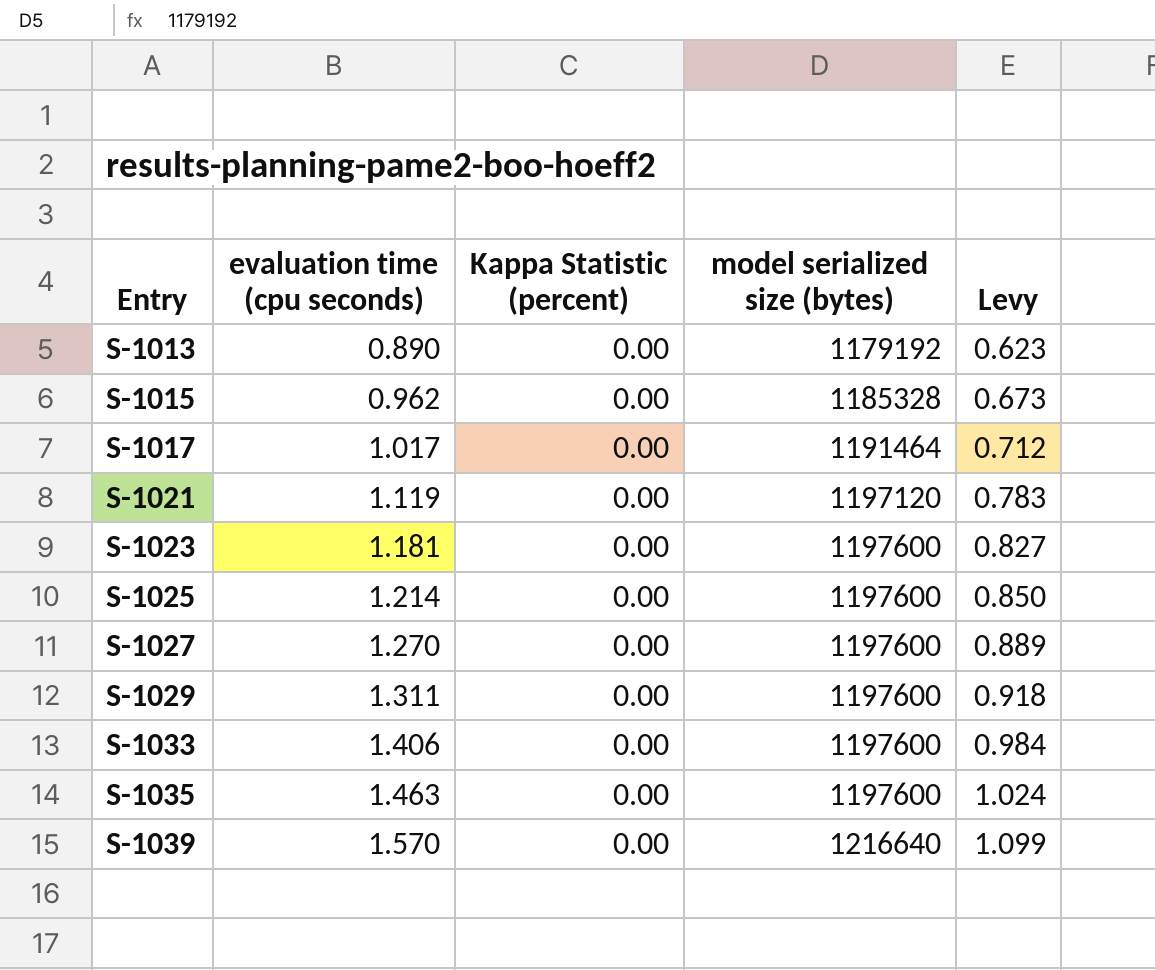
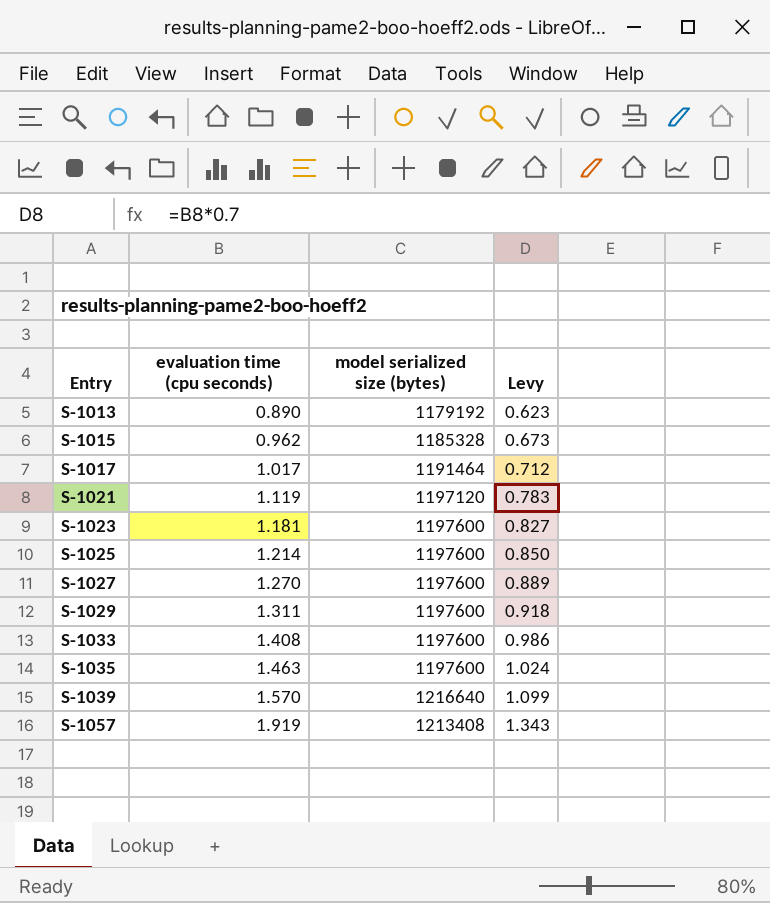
column Kappa Statistic (percent) | position: 3 -> none
S-1033 | evaluation time (cpu seconds): 1.406 -> 1.408
S-1033 | Levy: 0.984 -> 0.986
row S-1057: none -> 1.919 | 1213408 | 1.343

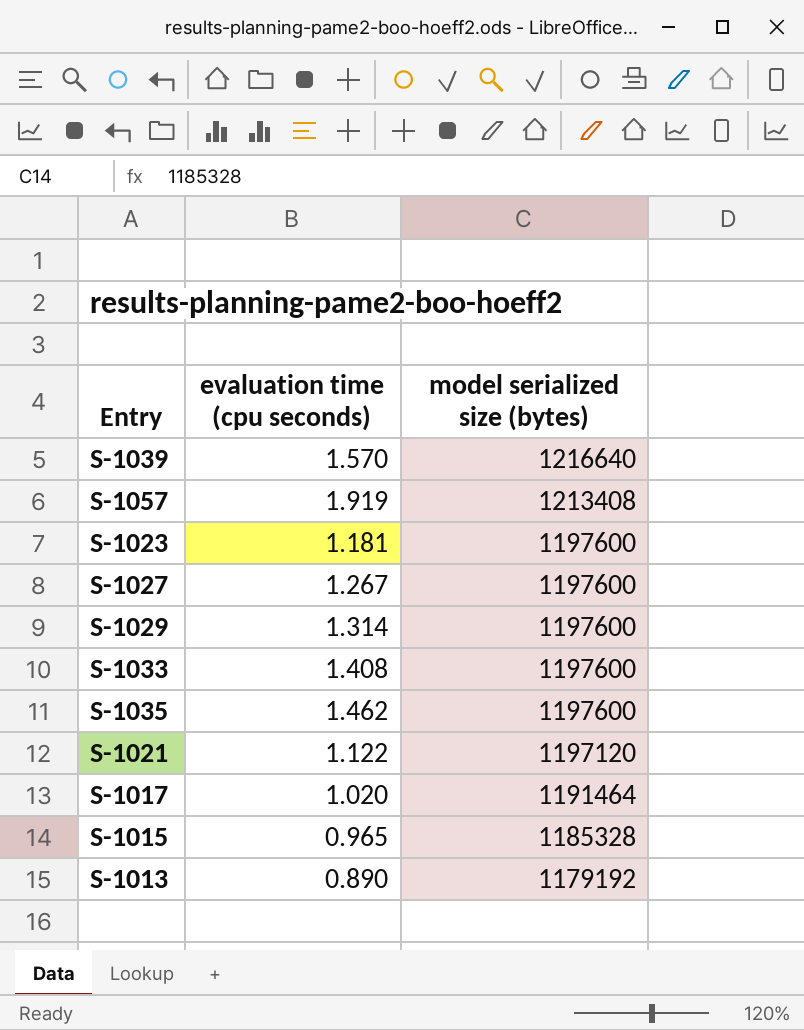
row order: Entry ascending -> model serialized size (bytes) descending
column Levy | formula: [evaluation time (cpu seconds)] * 0.7 -> none
row S-1025: 1.214 | 1197600 | 0.850 -> none
S-1027 | evaluation time (cpu seconds): 1.270 -> 1.267
S-1029 | evaluation time (cpu seconds): 1.311 -> 1.314
S-1035 | evaluation time (cpu seconds): 1.463 -> 1.462
S-1021 | evaluation time (cpu seconds): 1.119 -> 1.122
S-1017 | evaluation time (cpu seconds): 1.017 -> 1.020
S-1015 | evaluation time (cpu seconds): 0.962 -> 0.965

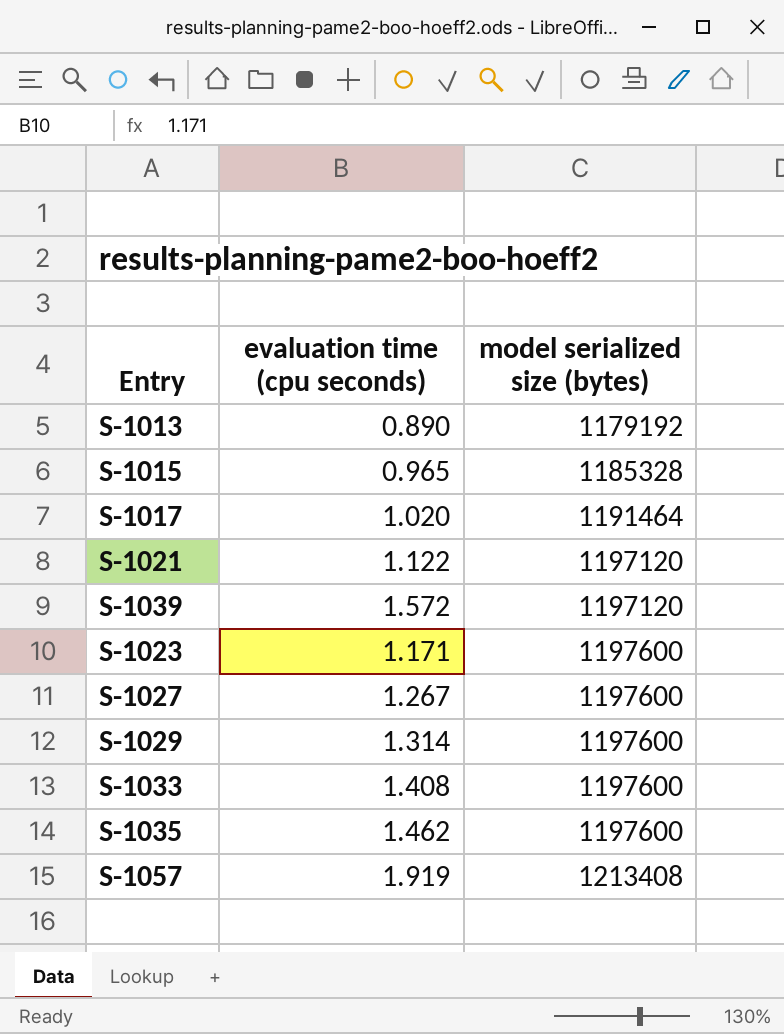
row order: model serialized size (bytes) descending -> model serialized size (bytes) ascending
S-1039 | evaluation time (cpu seconds): 1.570 -> 1.572
S-1039 | model serialized size (bytes): 1216640 -> 1197120
S-1023 | evaluation time (cpu seconds): 1.181 -> 1.171

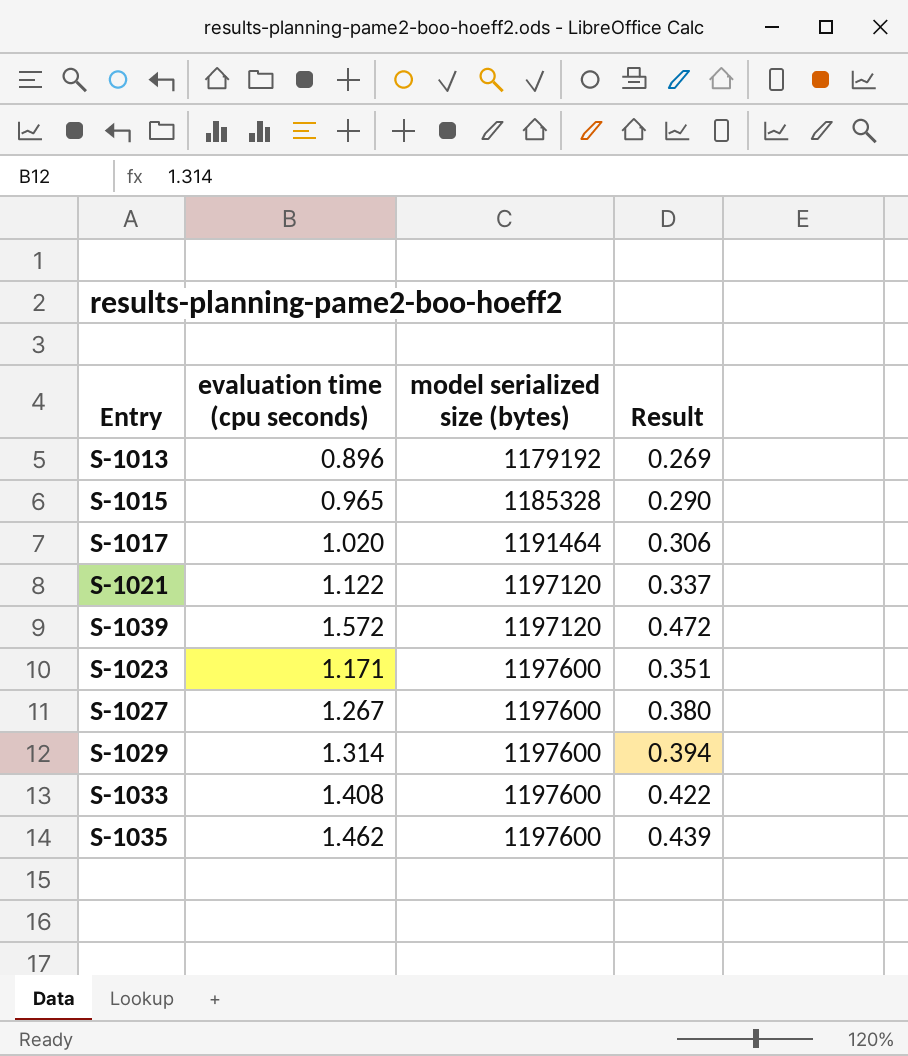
column Result | formula: none -> [evaluation time (cpu seconds)] * 0.3
row S-1057: 1.919 | 1213408 -> none
S-1013 | evaluation time (cpu seconds): 0.890 -> 0.896

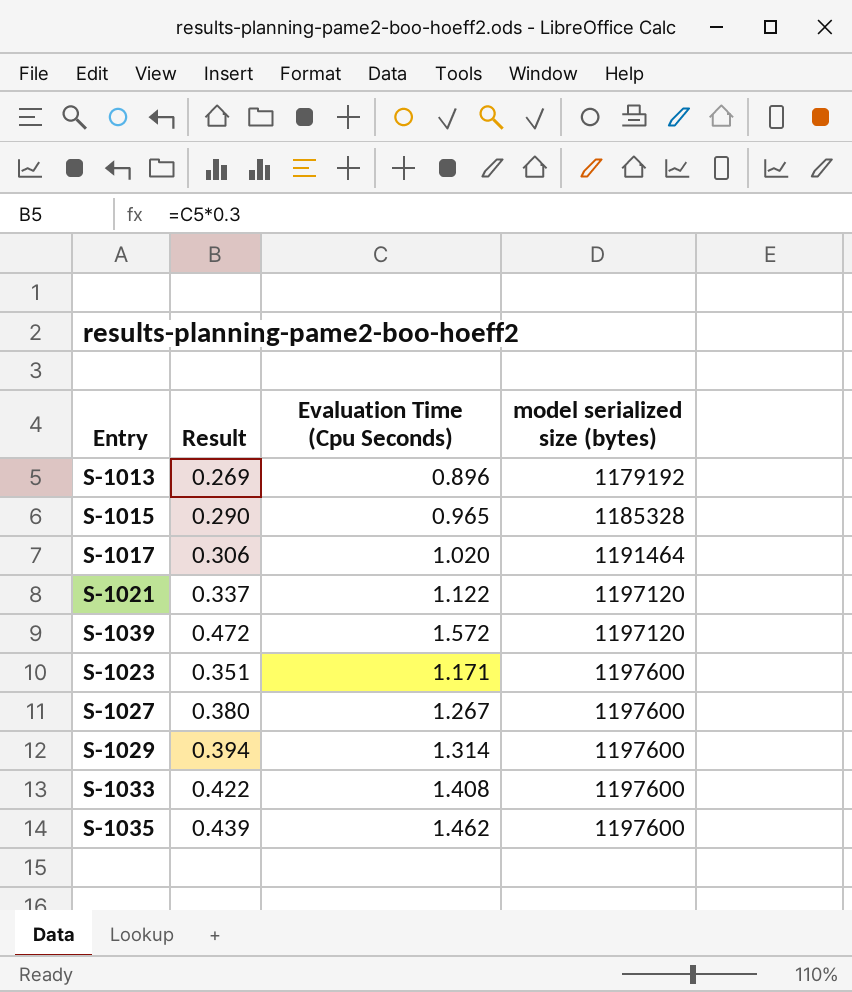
column Result | position: 4 -> 2
column name: evaluation time (cpu seconds) -> Evaluation Time (Cpu Seconds)

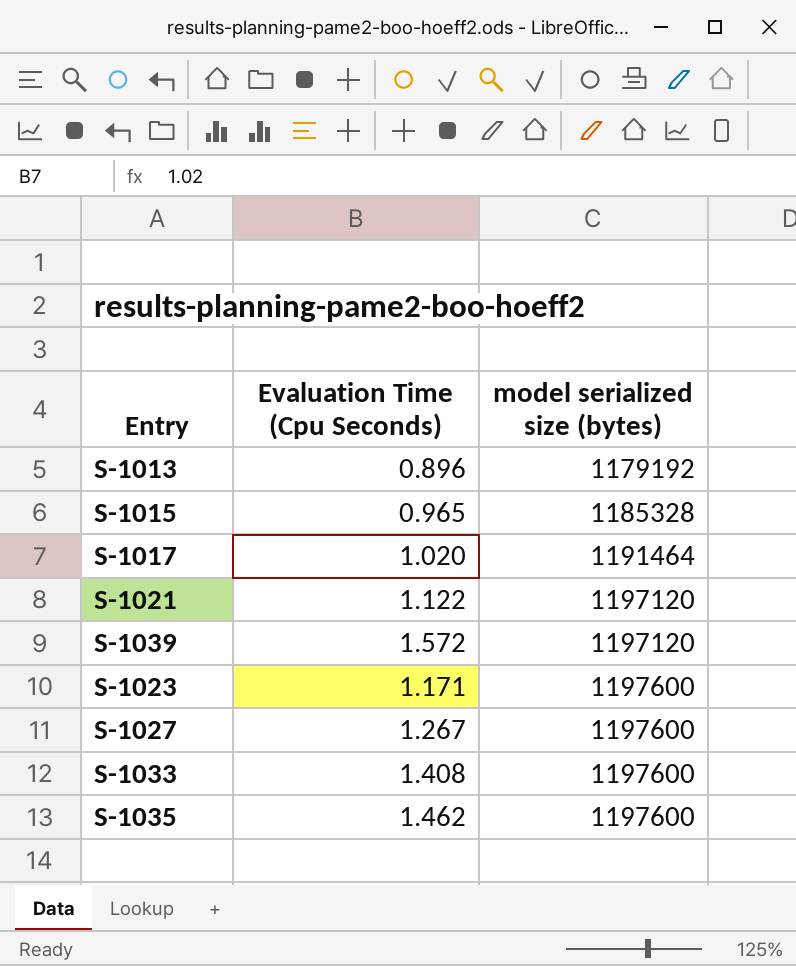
column Result | formula: [Evaluation Time (Cpu Seconds)] * 0.3 -> none
row S-1029: 0.394 | 1.314 | 1197600 -> none

